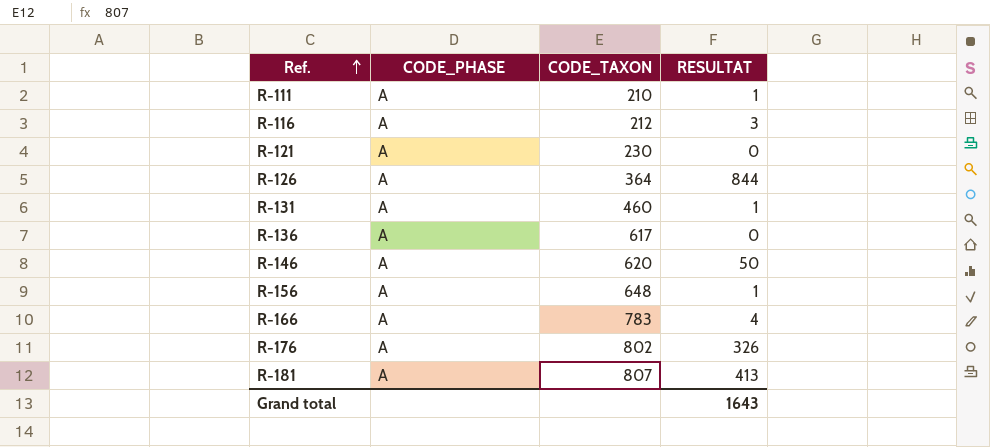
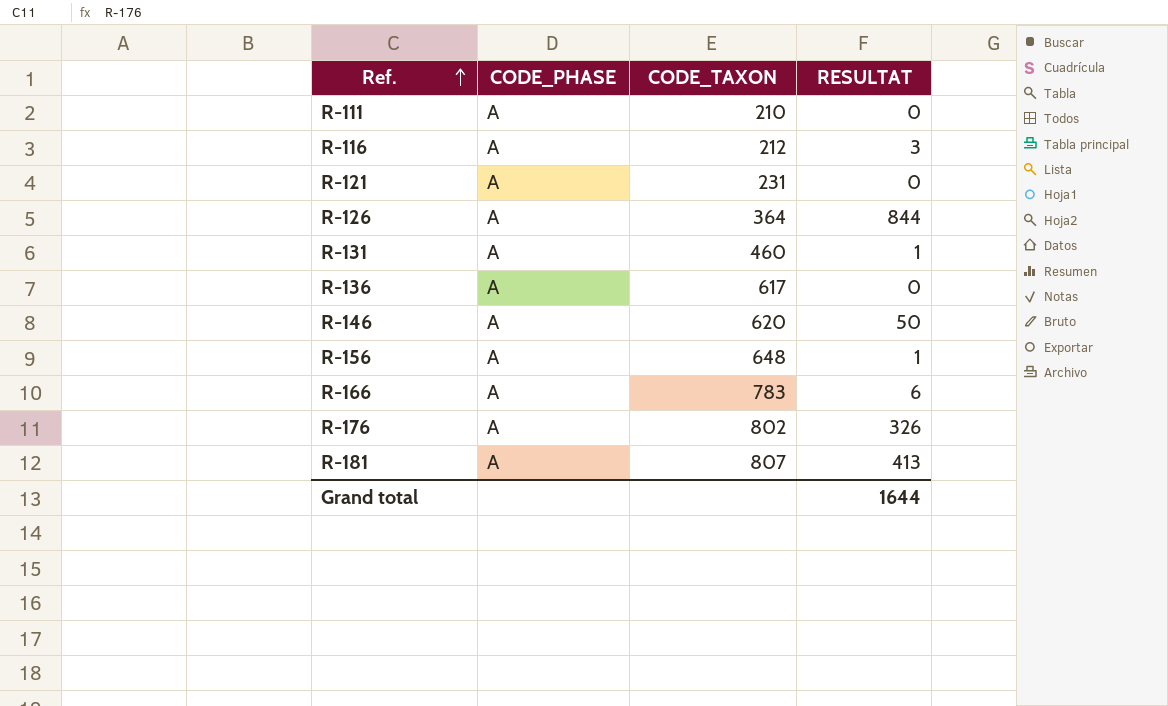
R-111 | RESULTAT: 1 -> 0
R-121 | CODE_TAXON: 230 -> 231
R-166 | RESULTAT: 4 -> 6
Grand total | RESULTAT: 1643 -> 1644

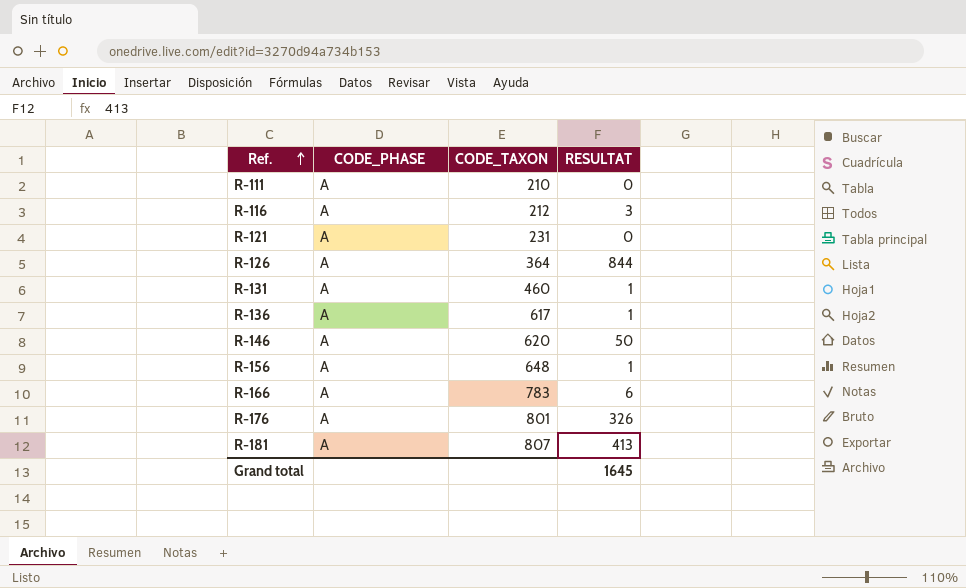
R-136 | RESULTAT: 0 -> 1
R-176 | CODE_TAXON: 802 -> 801
Grand total | RESULTAT: 1644 -> 1645

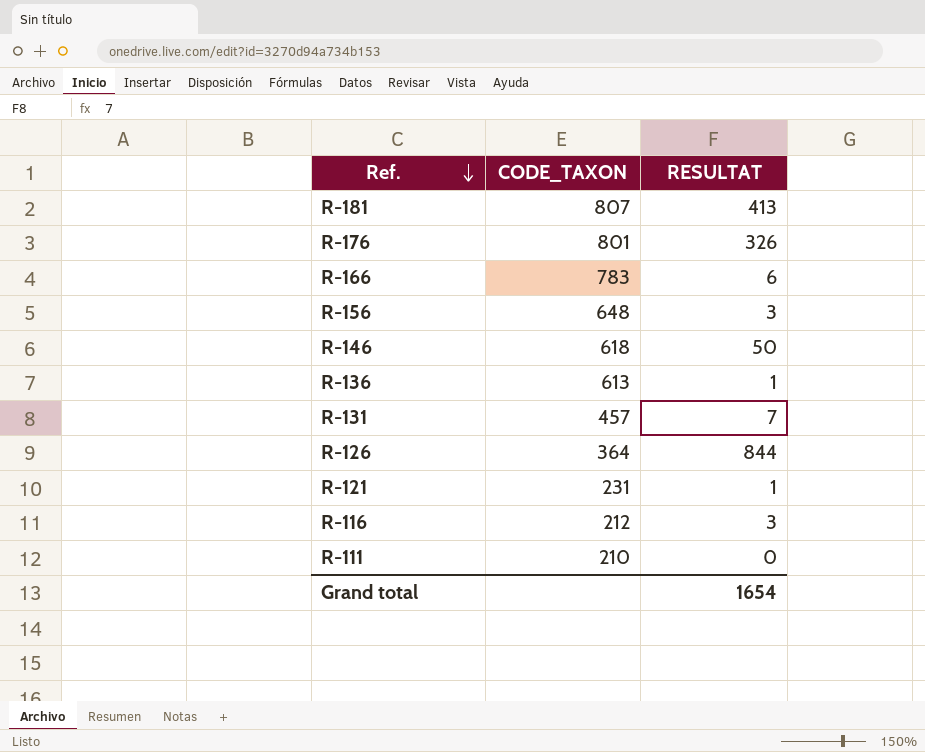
row order: Ref. ascending -> Ref. descending
column CODE_PHASE | position: 2 -> none
R-156 | RESULTAT: 1 -> 3
R-146 | CODE_TAXON: 620 -> 618
R-136 | CODE_TAXON: 617 -> 613
R-131 | CODE_TAXON: 460 -> 457
R-131 | RESULTAT: 1 -> 7
R-121 | RESULTAT: 0 -> 1
Grand total | RESULTAT: 1645 -> 1654

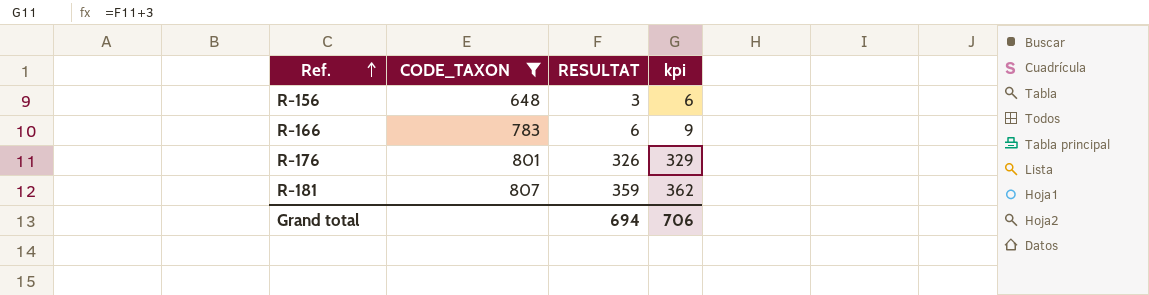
filter: none -> CODE_TAXON >= 648
row order: Ref. descending -> Ref. ascending
column kpi | formula: none -> [RESULTAT] + 3
R-181 | RESULTAT: 413 -> 359
Grand total | RESULTAT: 1654 -> 694

